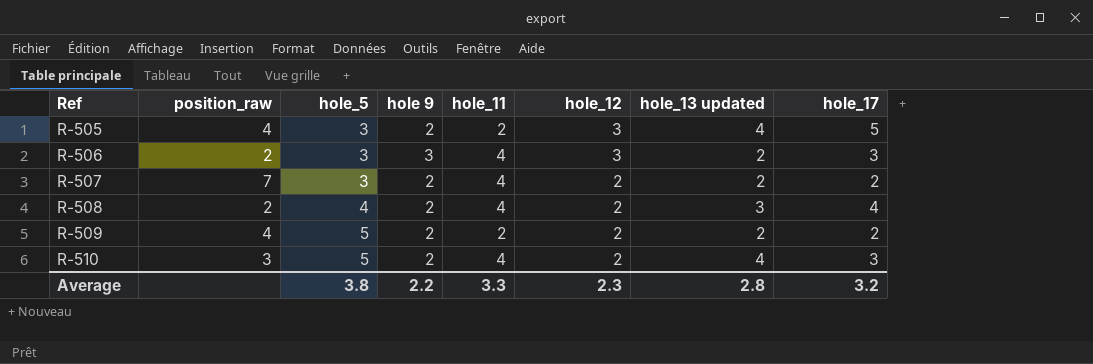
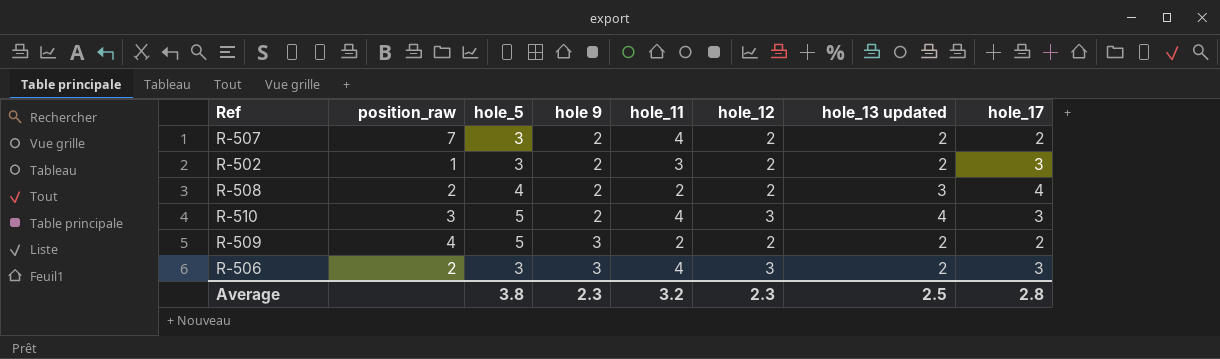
row order: Ref ascending -> hole 9 ascending
row R-505: 4 | 3 | 2 | 2 | 3 | 4 | 5 -> none
row R-502: none -> 1 | 3 | 2 | 3 | 2 | 2 | 3
R-508 | hole_11: 4 -> 2
R-510 | hole_12: 2 -> 3
R-509 | hole 9: 2 -> 3
Average | hole 9: 2.2 -> 2.3
Average | hole_11: 3.3 -> 3.2
Average | hole_13 updated: 2.8 -> 2.5
Average | hole_17: 3.2 -> 2.8

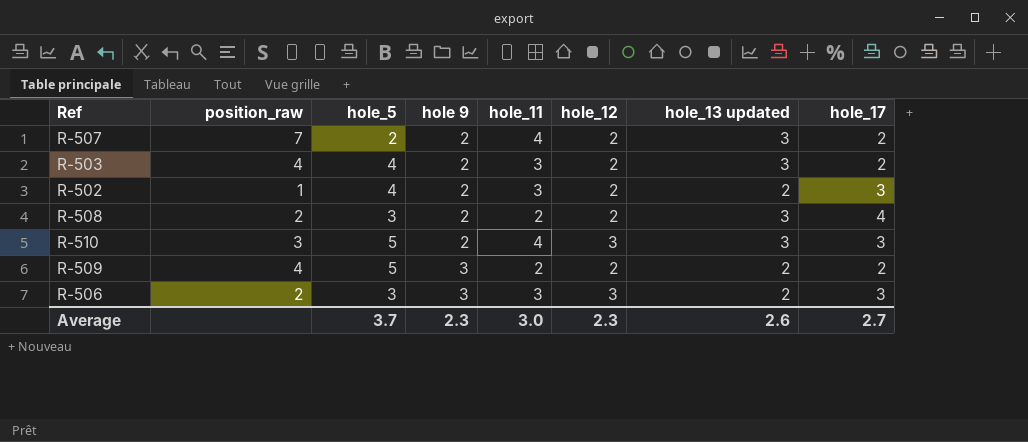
R-507 | hole_5: 3 -> 2
R-507 | hole_13 updated: 2 -> 3
row R-503: none -> 4 | 4 | 2 | 3 | 2 | 3 | 2
R-502 | hole_5: 3 -> 4
R-508 | hole_5: 4 -> 3
R-510 | hole_13 updated: 4 -> 3
R-506 | hole_11: 4 -> 3
Average | hole_5: 3.8 -> 3.7
Average | hole_11: 3.2 -> 3.0
Average | hole_13 updated: 2.5 -> 2.6
Average | hole_17: 2.8 -> 2.7

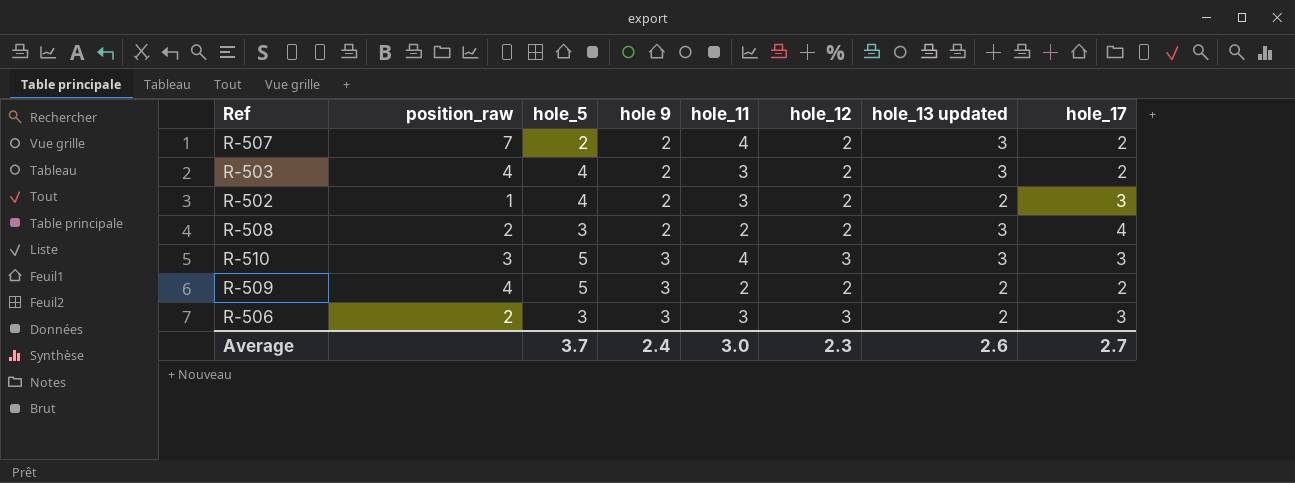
R-510 | hole 9: 2 -> 3
Average | hole 9: 2.3 -> 2.4

